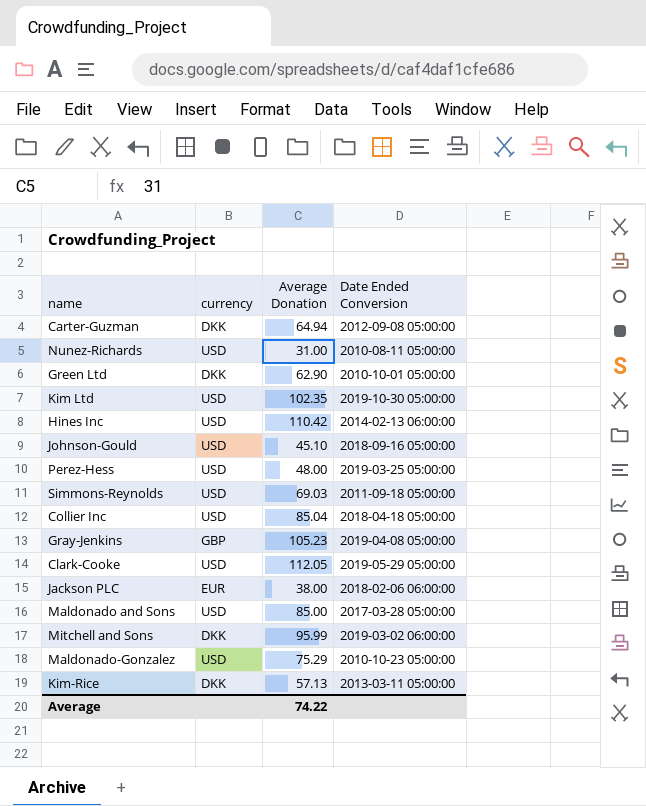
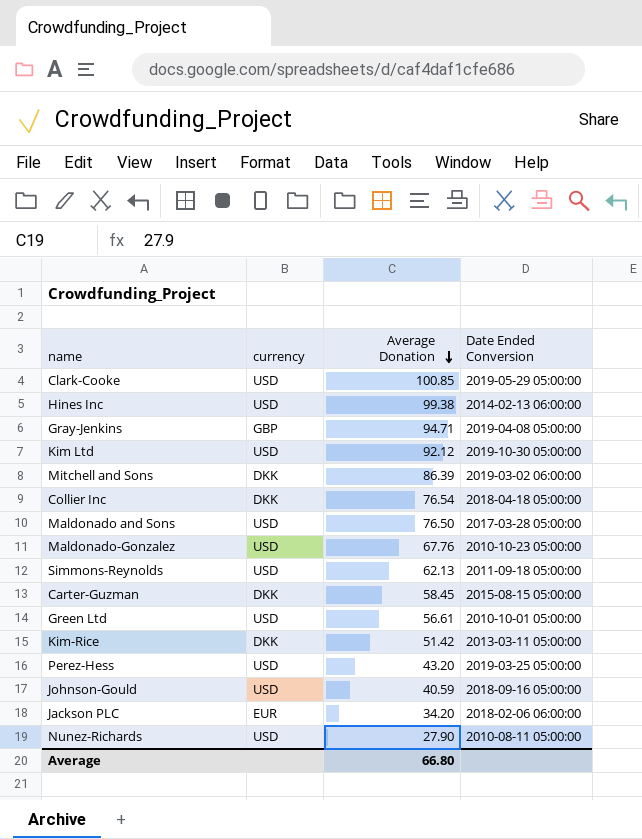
row order: none -> Average Donation descending
Clark-Cooke | Average Donation: 112.05 -> 100.85
Hines Inc | Average Donation: 110.42 -> 99.38
Gray-Jenkins | Average Donation: 105.23 -> 94.71
Kim Ltd | Average Donation: 102.35 -> 92.12
Mitchell and Sons | Average Donation: 95.99 -> 86.39
Collier Inc | currency: USD -> DKK
Collier Inc | Average Donation: 85.04 -> 76.54
Maldonado and Sons | Average Donation: 85.00 -> 76.50
Maldonado-Gonzalez | Average Donation: 75.29 -> 67.76
Simmons-Reynolds | Average Donation: 69.03 -> 62.13
Carter-Guzman | Average Donation: 64.94 -> 58.45
Carter-Guzman | Date Ended Conversion: 2012-09-08 05:00:00 -> 2015-08-15 05:00:00
Green Ltd | currency: DKK -> USD
Green Ltd | Average Donation: 62.90 -> 56.61
Kim-Rice | Average Donation: 57.13 -> 51.42
Perez-Hess | Average Donation: 48.00 -> 43.20
Johnson-Gould | Average Donation: 45.10 -> 40.59
Jackson PLC | Average Donation: 38.00 -> 34.20
Nunez-Richards | Average Donation: 31.00 -> 27.90
Average | Average Donation: 74.22 -> 66.80

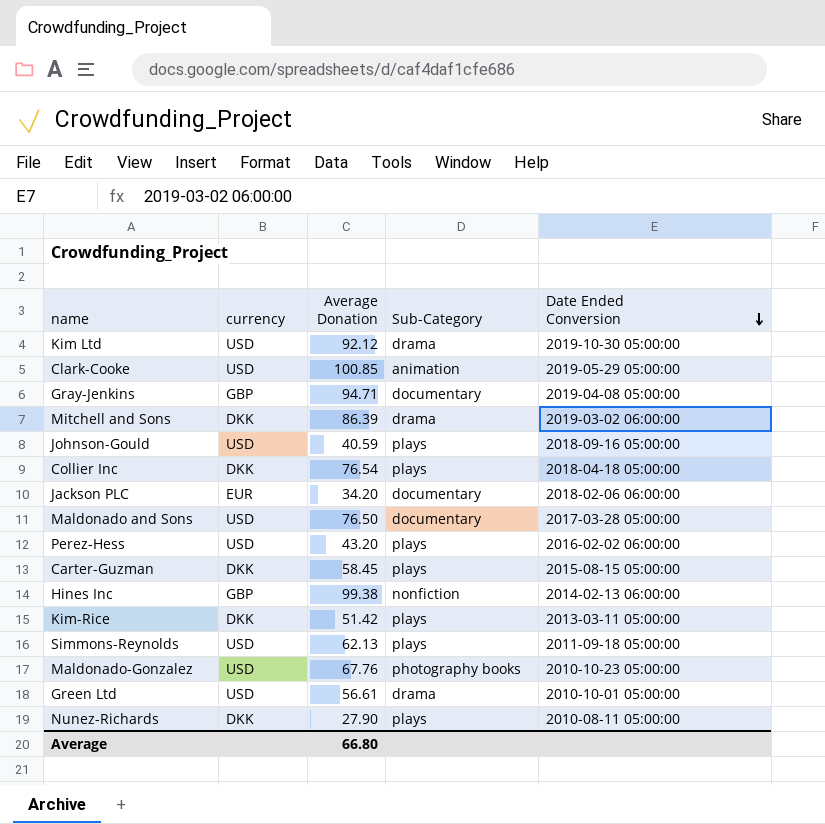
row order: Average Donation descending -> Date Ended Conversion descending
column Sub-Category | position: none -> 4
Perez-Hess | Date Ended Conversion: 2019-03-25 05:00:00 -> 2016-02-02 06:00:00
Hines Inc | currency: USD -> GBP
Nunez-Richards | currency: USD -> DKK

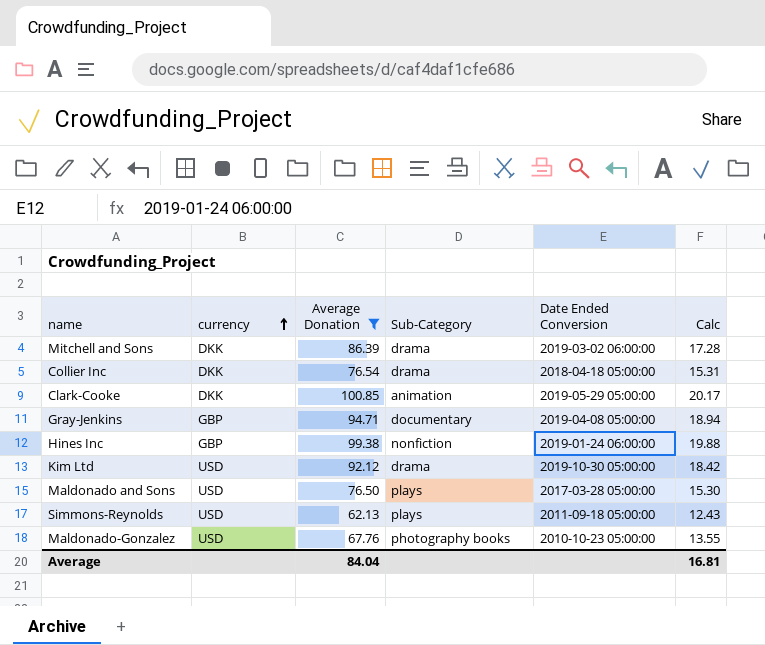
filter: none -> Average Donation >= 62.13
row order: Date Ended Conversion descending -> currency ascending
column Calc | formula: none -> [Average Donation] * 0.2
Collier Inc | Sub-Category: plays -> drama
Clark-Cooke | currency: USD -> DKK
Hines Inc | Date Ended Conversion: 2014-02-13 06:00:00 -> 2019-01-24 06:00:00
Maldonado and Sons | Sub-Category: documentary -> plays
Average | Average Donation: 66.80 -> 84.04

